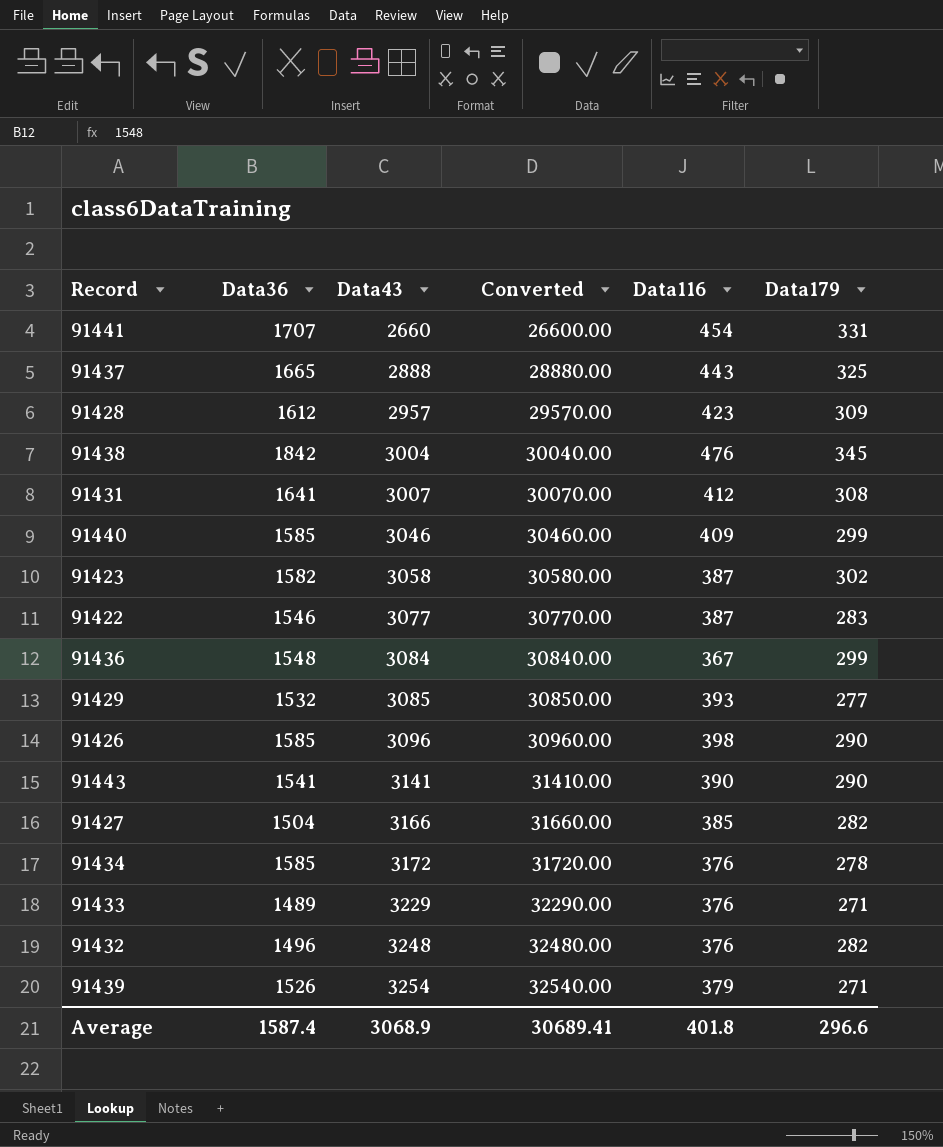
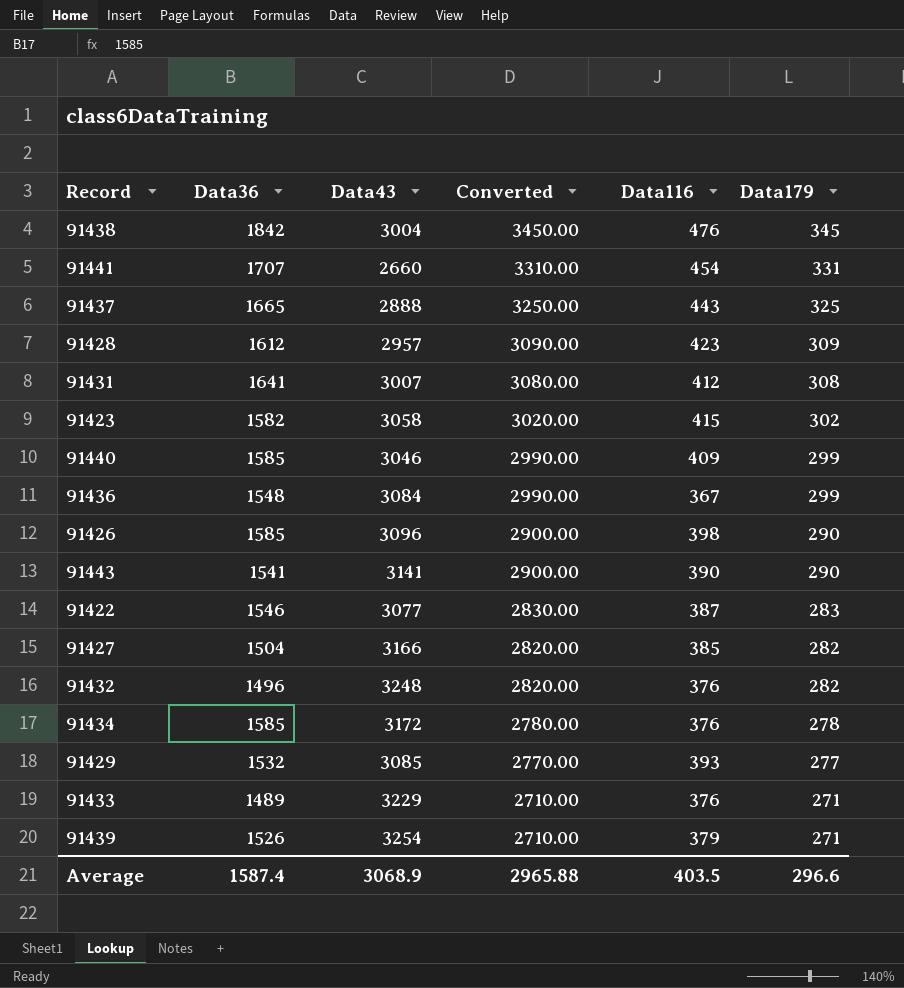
row order: Data43 ascending -> Converted descending
column Converted | formula: [Data43] * 10 -> [Data179] * 10
91423 | Data116: 387 -> 415
Average | Converted: 30689.41 -> 2965.88
Average | Data116: 401.8 -> 403.5

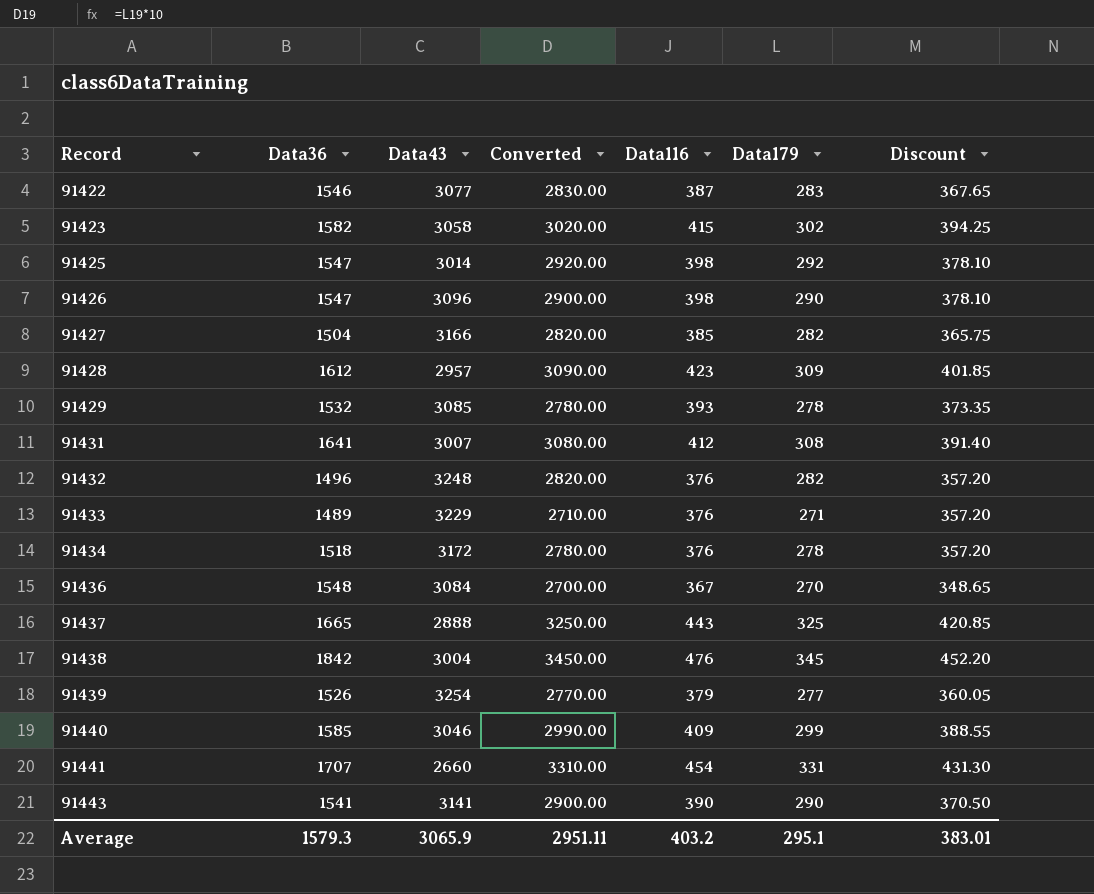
row order: Converted descending -> Record ascending
column Discount | formula: none -> [Data116] * 0.95
row 91425: none -> 1547 | 3014 | 2920.00 | 398 | 292 | 378.10
91426 | Data36: 1585 -> 1547
91429 | Converted: 2770.00 -> 2780.00
91429 | Data179: 277 -> 278
91434 | Data36: 1585 -> 1518
91436 | Converted: 2990.00 -> 2700.00
91436 | Data179: 299 -> 270
91439 | Converted: 2710.00 -> 2770.00
91439 | Data179: 271 -> 277
Average | Data36: 1587.4 -> 1579.3
Average | Data43: 3068.9 -> 3065.9
Average | Converted: 2965.88 -> 2951.11
Average | Data116: 403.5 -> 403.2
Average | Data179: 296.6 -> 295.1

